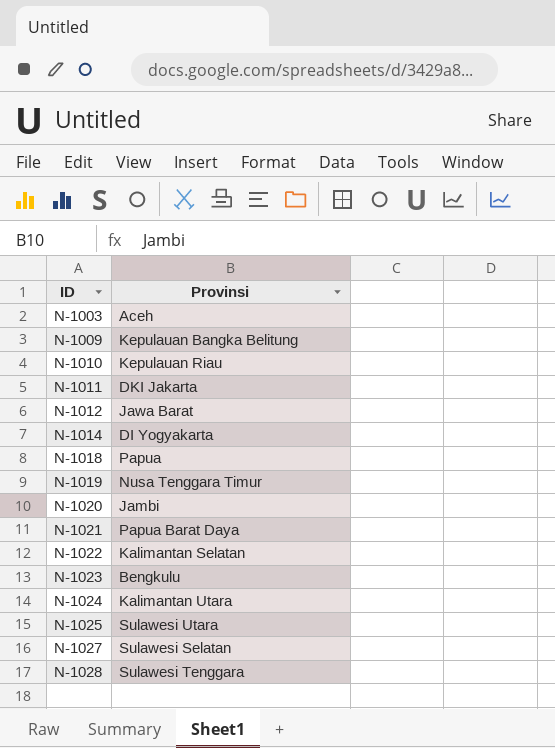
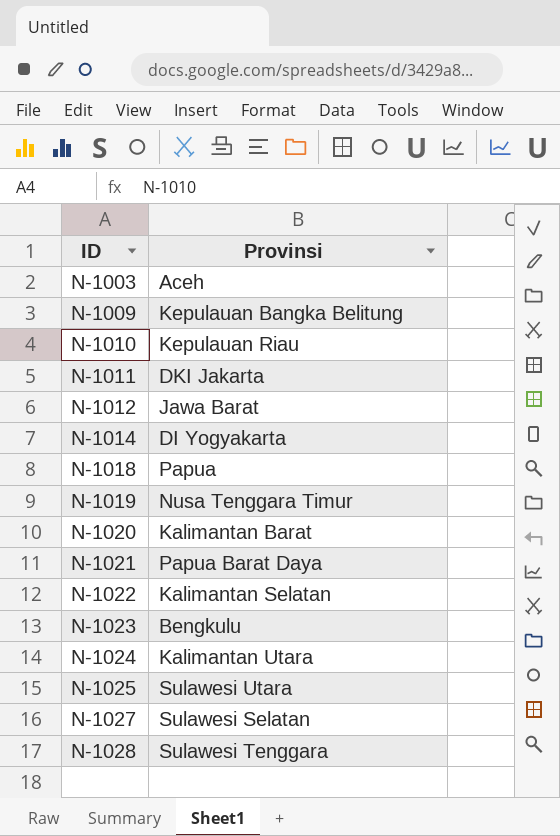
N-1020 | Provinsi: Jambi -> Kalimantan Barat

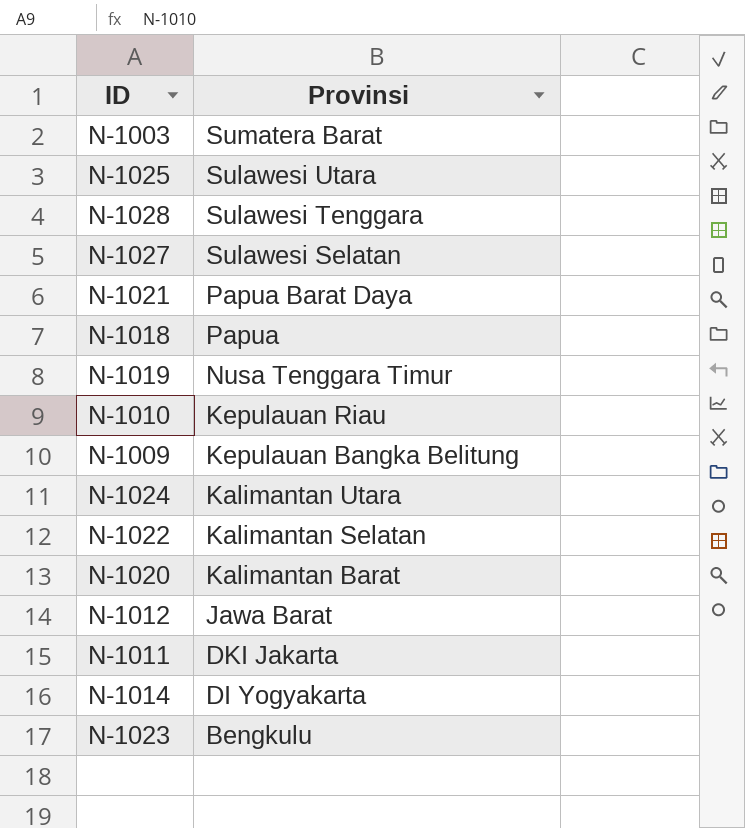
row order: ID ascending -> Provinsi descending
N-1003 | Provinsi: Aceh -> Sumatera Barat

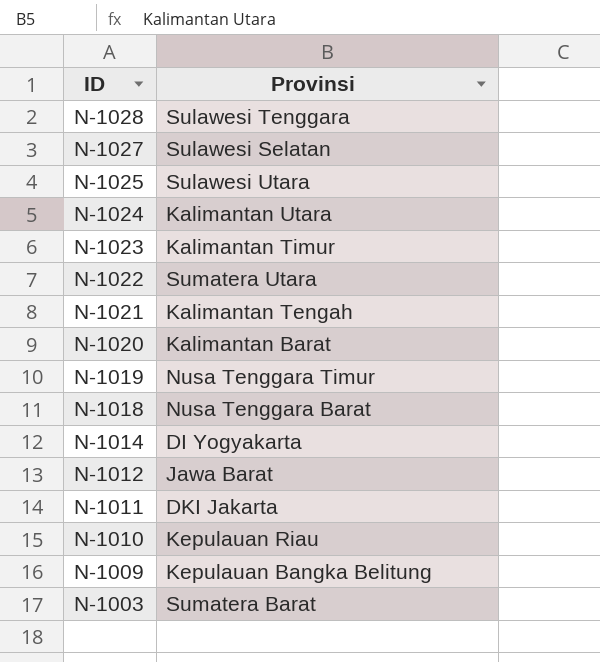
row order: Provinsi descending -> ID descending
N-1023 | Provinsi: Bengkulu -> Kalimantan Timur
N-1022 | Provinsi: Kalimantan Selatan -> Sumatera Utara
N-1021 | Provinsi: Papua Barat Daya -> Kalimantan Tengah
N-1018 | Provinsi: Papua -> Nusa Tenggara Barat

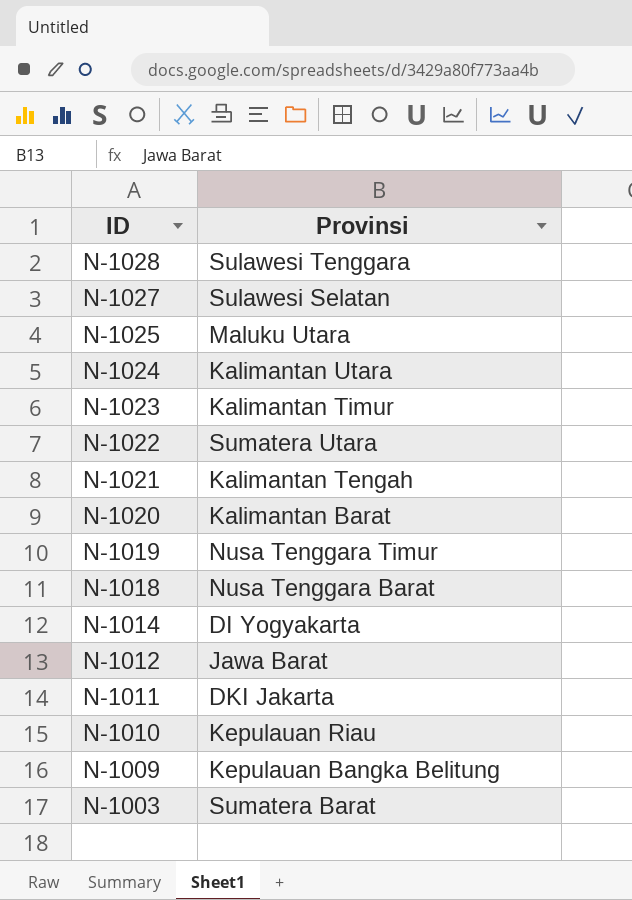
N-1025 | Provinsi: Sulawesi Utara -> Maluku Utara

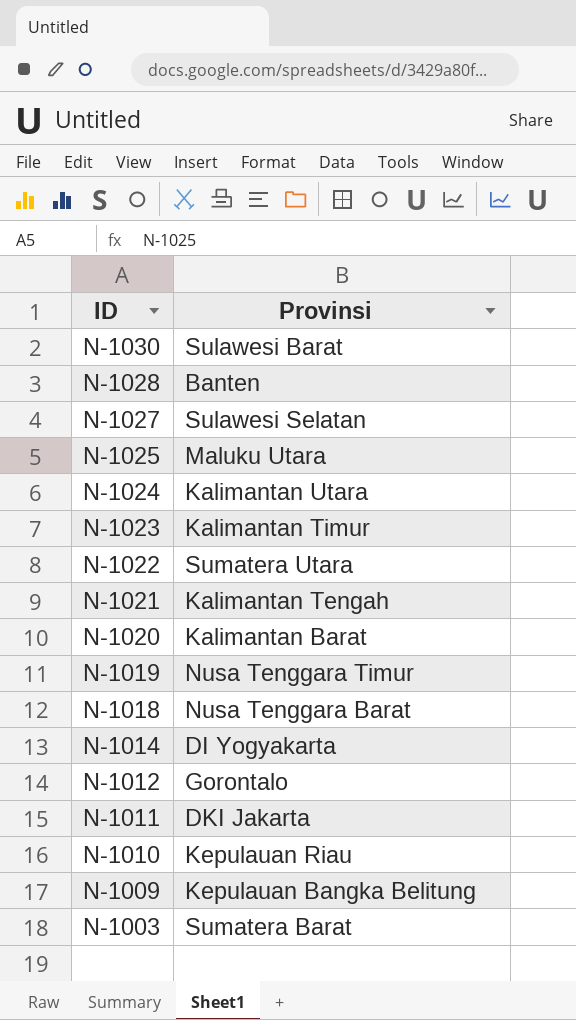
row N-1030: none -> Sulawesi Barat
N-1028 | Provinsi: Sulawesi Tenggara -> Banten
N-1012 | Provinsi: Jawa Barat -> Gorontalo

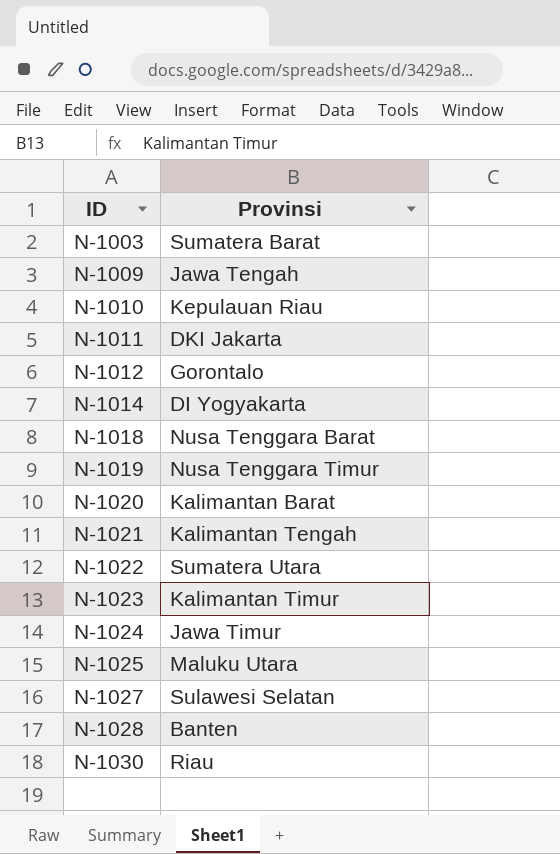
row order: ID descending -> ID ascending
N-1009 | Provinsi: Kepulauan Bangka Belitung -> Jawa Tengah
N-1024 | Provinsi: Kalimantan Utara -> Jawa Timur
N-1030 | Provinsi: Sulawesi Barat -> Riau

